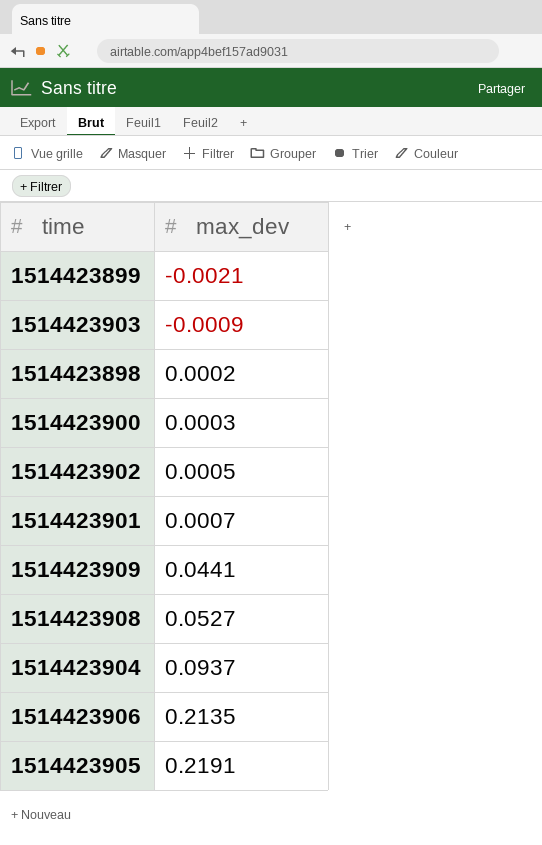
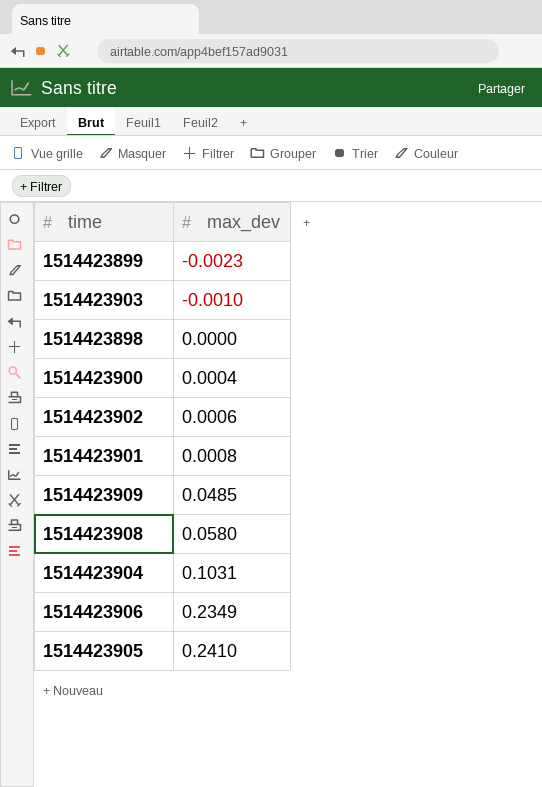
1514423899 | max_dev: -0.0021 -> -0.0023
1514423903 | max_dev: -0.0009 -> -0.0010
1514423898 | max_dev: 0.0002 -> 0.0000
1514423900 | max_dev: 0.0003 -> 0.0004
1514423902 | max_dev: 0.0005 -> 0.0006
1514423901 | max_dev: 0.0007 -> 0.0008
1514423909 | max_dev: 0.0441 -> 0.0485
1514423908 | max_dev: 0.0527 -> 0.0580
1514423904 | max_dev: 0.0937 -> 0.1031
1514423906 | max_dev: 0.2135 -> 0.2349
1514423905 | max_dev: 0.2191 -> 0.2410

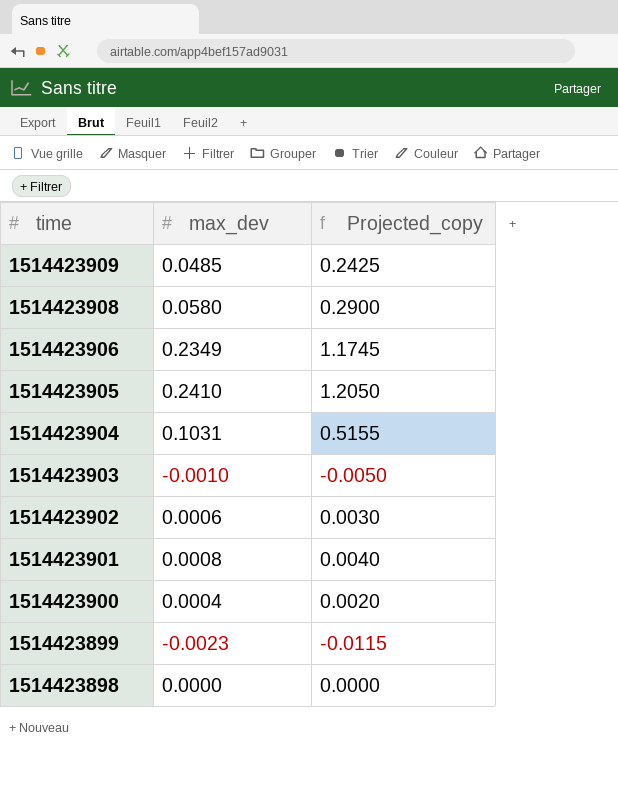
row order: max_dev ascending -> time descending
column Projected_copy | formula: none -> [max_dev] * 5

